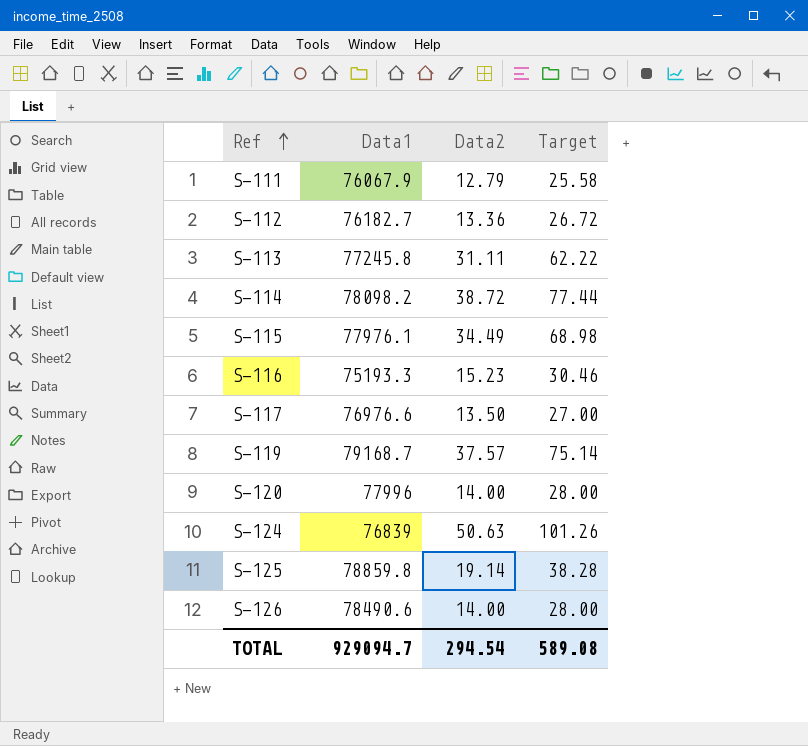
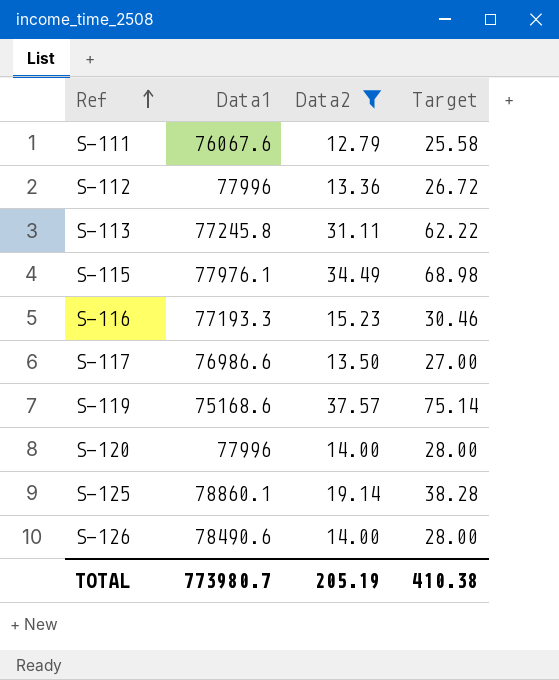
filter: none -> Data2 <= 37.57
S-111 | Data1: 76067.9 -> 76067.6
S-112 | Data1: 76182.7 -> 77996
S-116 | Data1: 75193.3 -> 77193.3
S-117 | Data1: 76976.6 -> 76986.6
S-119 | Data1: 79168.7 -> 75168.6
S-125 | Data1: 78859.8 -> 78860.1
TOTAL | Data1: 929094.7 -> 773980.7
TOTAL | Data2: 294.54 -> 205.19
TOTAL | Target: 589.08 -> 410.38

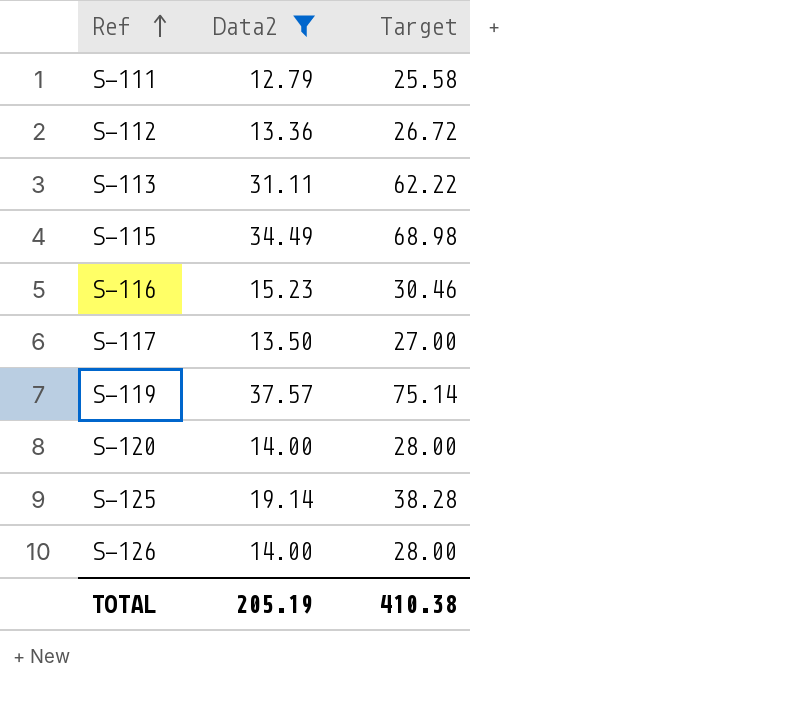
column Data1 | position: 2 -> none

